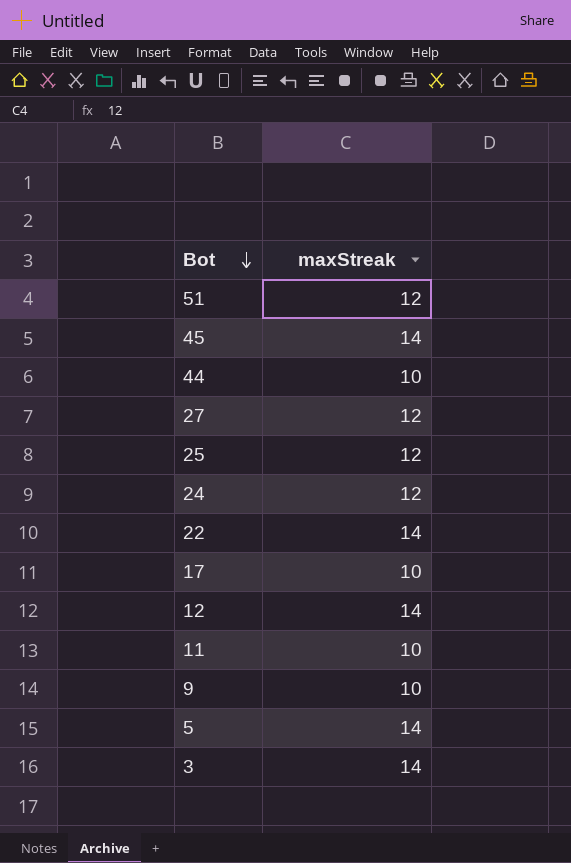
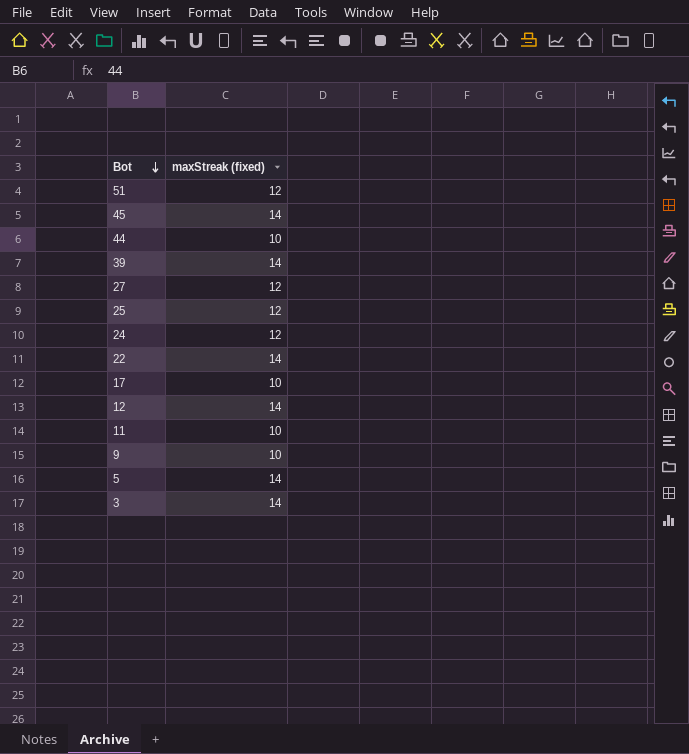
column name: maxStreak -> maxStreak (fixed)
row 39: none -> 14

